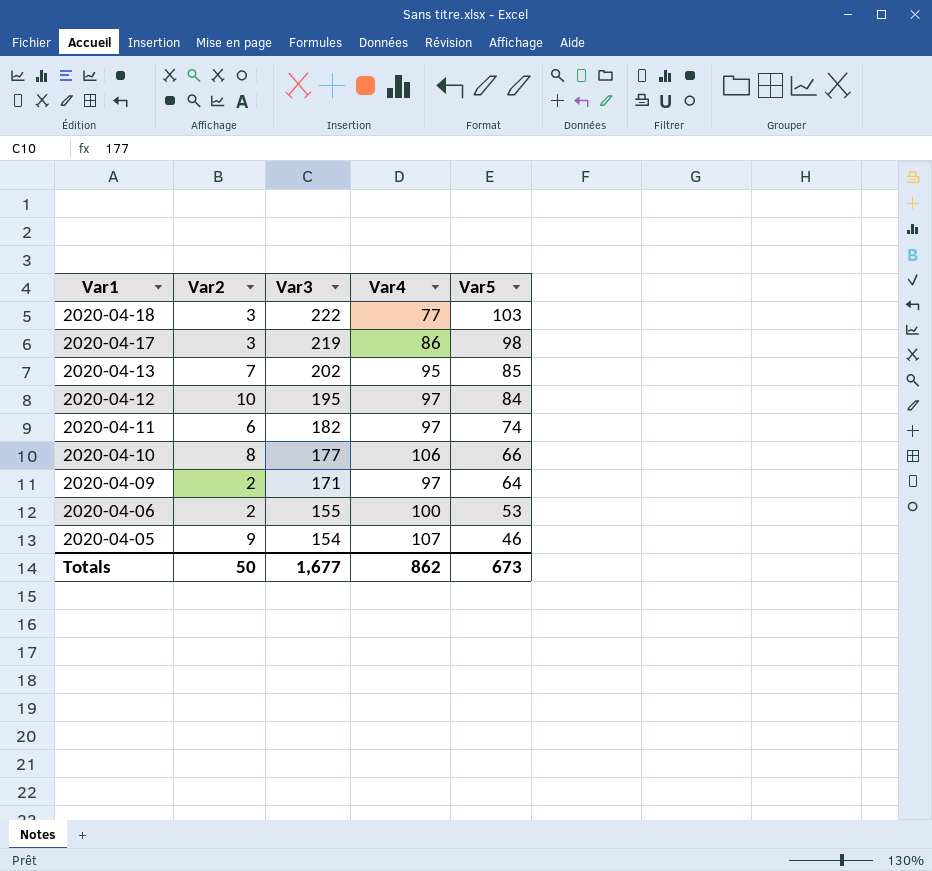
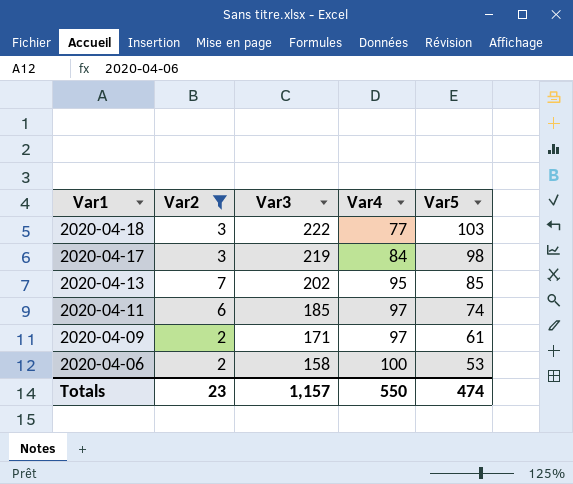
filter: none -> Var2 <= 7
2020-04-17 | Var4: 86 -> 84
2020-04-11 | Var3: 182 -> 185
2020-04-09 | Var5: 64 -> 61
2020-04-06 | Var3: 155 -> 158
Totals | Var2: 50 -> 23
Totals | Var3: 1,677 -> 1,157
Totals | Var4: 862 -> 550
Totals | Var5: 673 -> 474

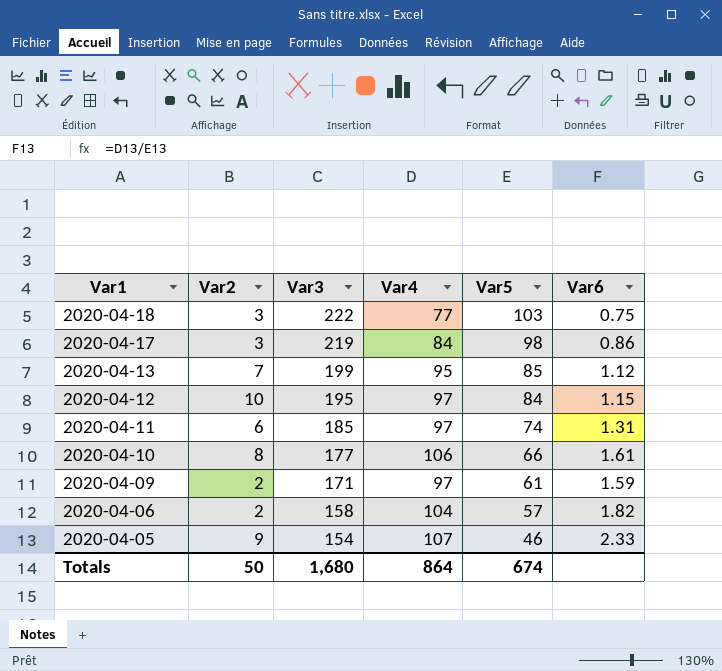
filter: Var2 <= 7 -> none
column Var6 | formula: none -> [Var4] / [Var5]
2020-04-13 | Var3: 202 -> 199
2020-04-06 | Var4: 100 -> 104
2020-04-06 | Var5: 53 -> 57
Totals | Var2: 23 -> 50
Totals | Var3: 1,157 -> 1,680
Totals | Var4: 550 -> 864
Totals | Var5: 474 -> 674

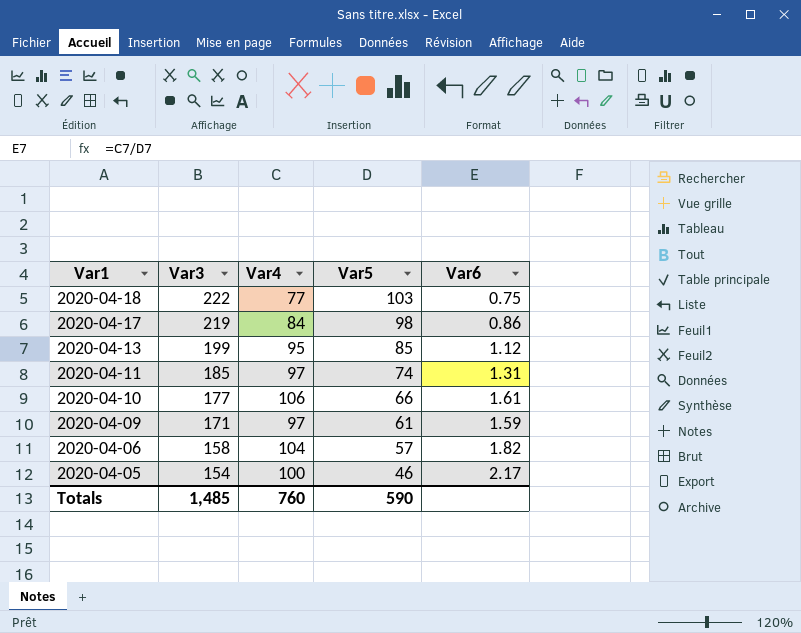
column Var2 | position: 2 -> none
row 2020-04-12: 10 | 195 | 97 | 84 | 1.15 -> none
2020-04-05 | Var4: 107 -> 100
2020-04-05 | Var6: 2.33 -> 2.17
Totals | Var3: 1,680 -> 1,485
Totals | Var4: 864 -> 760
Totals | Var5: 674 -> 590

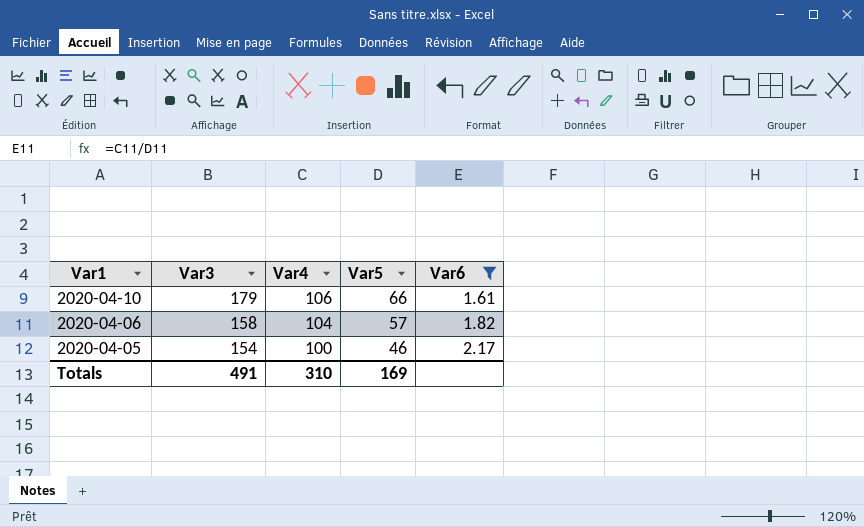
filter: none -> Var6 >= 1.61
2020-04-10 | Var3: 177 -> 179
Totals | Var3: 1,485 -> 491
Totals | Var4: 760 -> 310
Totals | Var5: 590 -> 169

